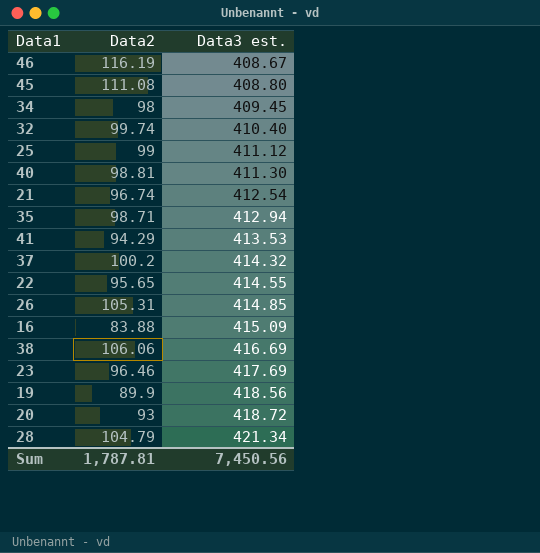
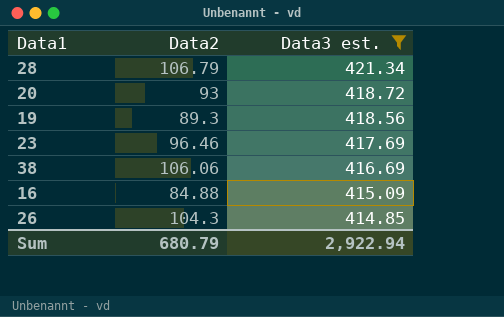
filter: none -> Data3 est. >= 414.85
row order: Data3 est. ascending -> Data3 est. descending
28 | Data2: 104.79 -> 106.79
19 | Data2: 89.9 -> 89.3
16 | Data2: 83.88 -> 84.88
26 | Data2: 105.31 -> 104.3
Sum | Data2: 1,787.81 -> 680.79
Sum | Data3 est.: 7,450.56 -> 2,922.94

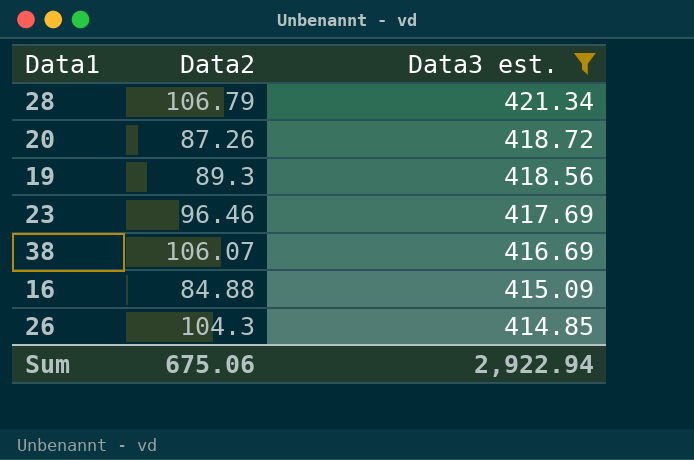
20 | Data2: 93 -> 87.26
38 | Data2: 106.06 -> 106.07
Sum | Data2: 680.79 -> 675.06

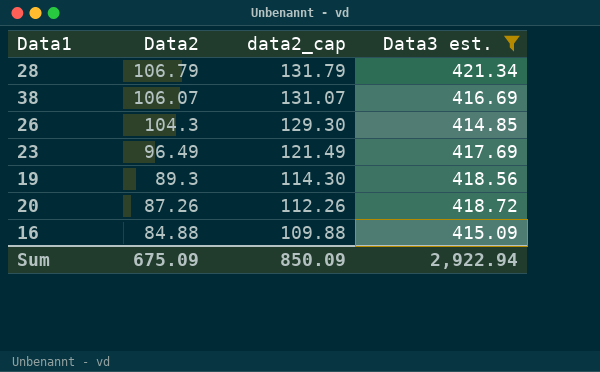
row order: Data3 est. descending -> Data2 descending
column data2_cap | formula: none -> [Data2] + 25
23 | Data2: 96.46 -> 96.49
Sum | Data2: 675.06 -> 675.09

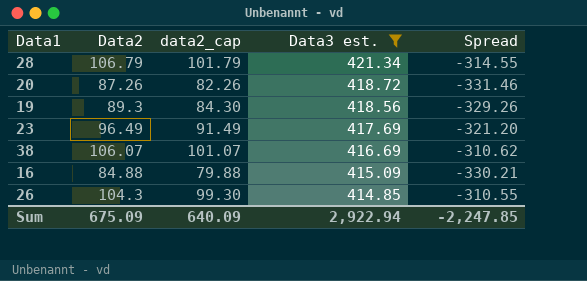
row order: Data2 descending -> Data3 est. descending
column data2_cap | formula: [Data2] + 25 -> [Data2] - 5
column Spread | formula: none -> [Data2] - [Data3 est.]
Sum | data2_cap: 850.09 -> 640.09

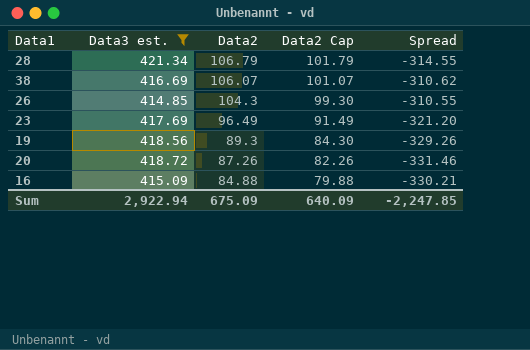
row order: Data3 est. descending -> Data2 descending
column Data3 est. | position: 4 -> 2
column name: data2_cap -> Data2 Cap

